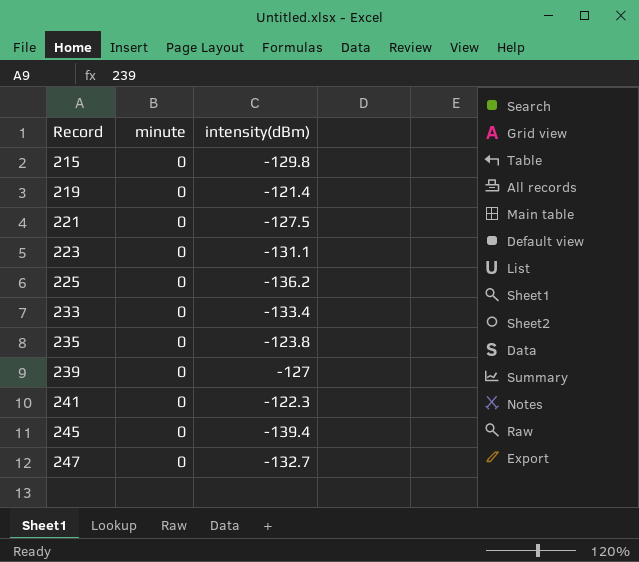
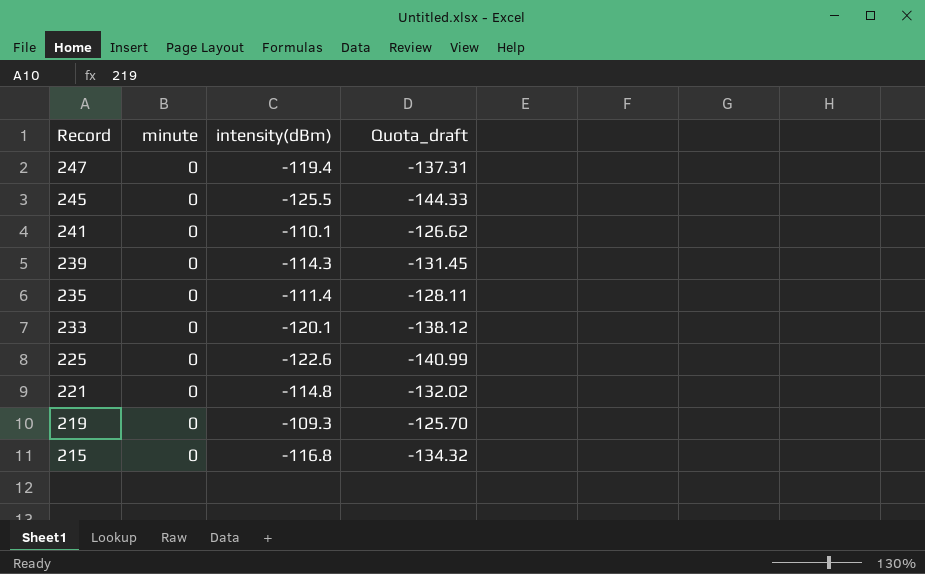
row order: Record ascending -> Record descending
column Quota_draft | formula: none -> [intensity(dBm)] * 1.15
row 223: 0 | -131.1 -> none
247 | intensity(dBm): -132.7 -> -119.4
245 | intensity(dBm): -139.4 -> -125.5
241 | intensity(dBm): -122.3 -> -110.1
239 | intensity(dBm): -127 -> -114.3
235 | intensity(dBm): -123.8 -> -111.4
233 | intensity(dBm): -133.4 -> -120.1
225 | intensity(dBm): -136.2 -> -122.6
221 | intensity(dBm): -127.5 -> -114.8
219 | intensity(dBm): -121.4 -> -109.3
215 | intensity(dBm): -129.8 -> -116.8

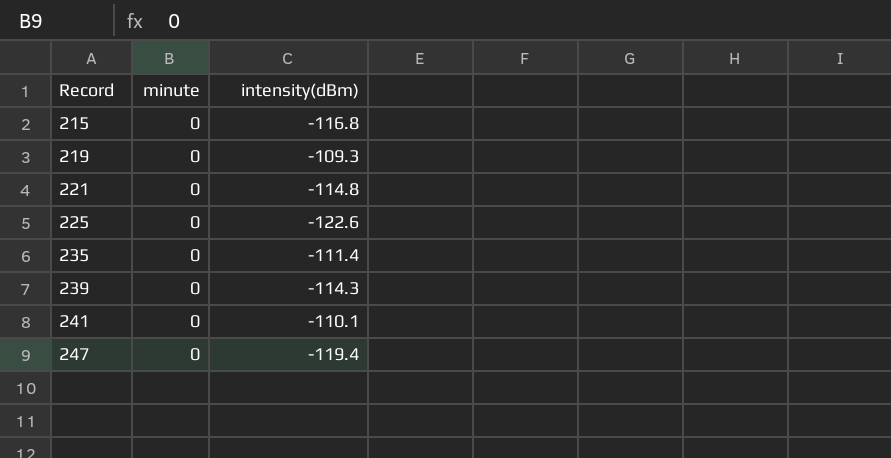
row order: Record descending -> Record ascending
column Quota_draft | formula: [intensity(dBm)] * 1.15 -> none
row 245: 0 | -125.5 | -144.33 -> none
row 233: 0 | -120.1 | -138.12 -> none

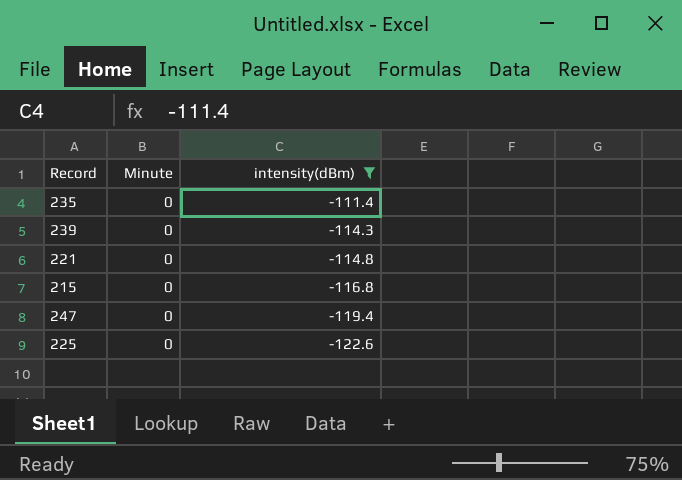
filter: none -> intensity(dBm) <= -111.4
row order: Record ascending -> intensity(dBm) descending
column name: minute -> Minute

